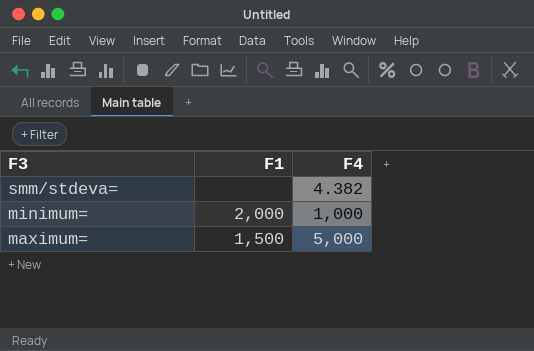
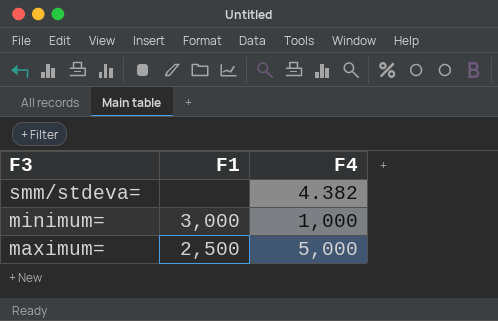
minimum= | F1: 2,000 -> 3,000
maximum= | F1: 1,500 -> 2,500

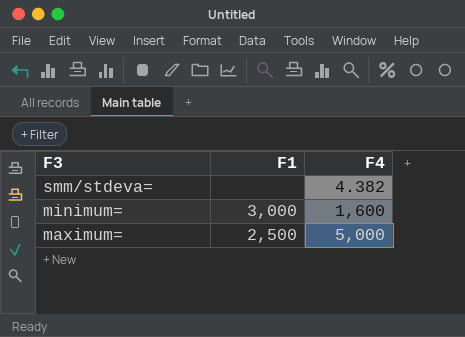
minimum= | F4: 1,000 -> 1,600

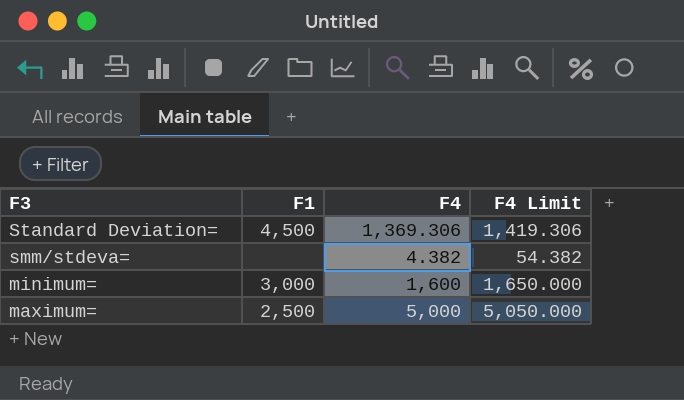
column F4 Limit | formula: none -> [F4] + 50
row Standard Deviation=: none -> 4,500 | 1,369.306 | 1,419.306

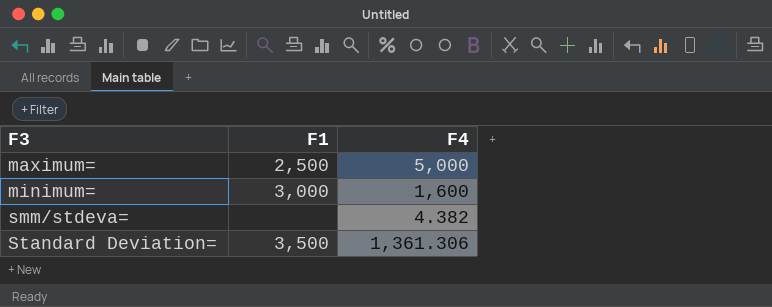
row order: F3 descending -> F3 ascending
column F4 Limit | formula: [F4] + 50 -> none
Standard Deviation= | F1: 4,500 -> 3,500
Standard Deviation= | F4: 1,369.306 -> 1,361.306

